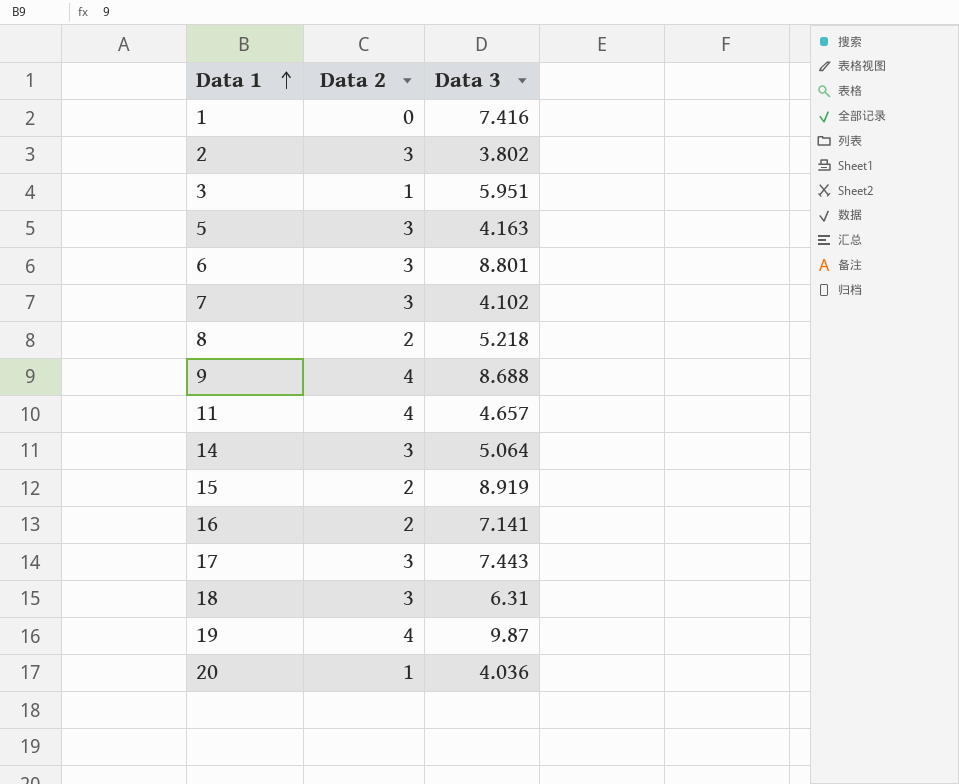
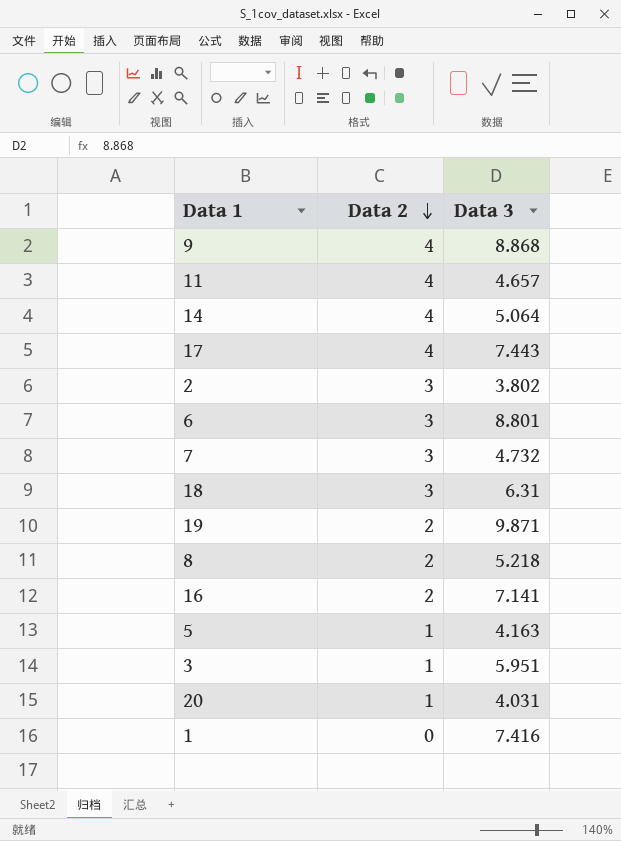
row order: Data 1 ascending -> Data 2 descending
row 15: 2 | 8.919 -> none
9 | Data 3: 8.688 -> 8.868
14 | Data 2: 3 -> 4
17 | Data 2: 3 -> 4
7 | Data 3: 4.102 -> 4.732
19 | Data 2: 4 -> 2
19 | Data 3: 9.87 -> 9.871
5 | Data 2: 3 -> 1
20 | Data 3: 4.036 -> 4.031

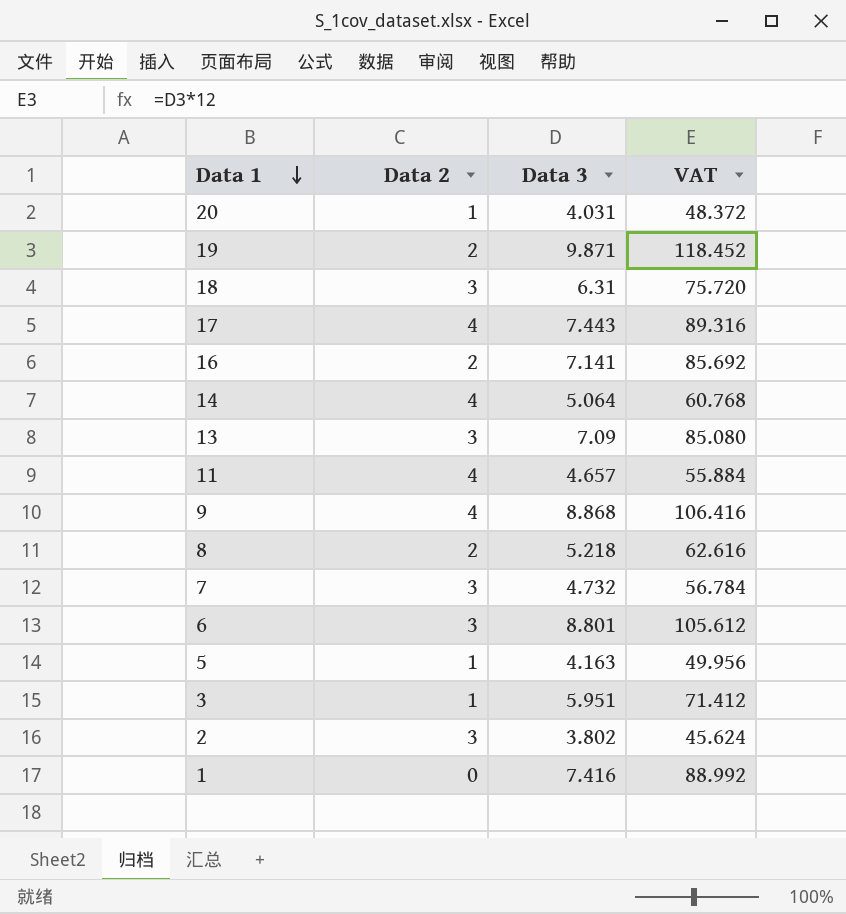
row order: Data 2 descending -> Data 1 descending
column VAT | formula: none -> [Data 3] * 12
row 13: none -> 3 | 7.09 | 85.080

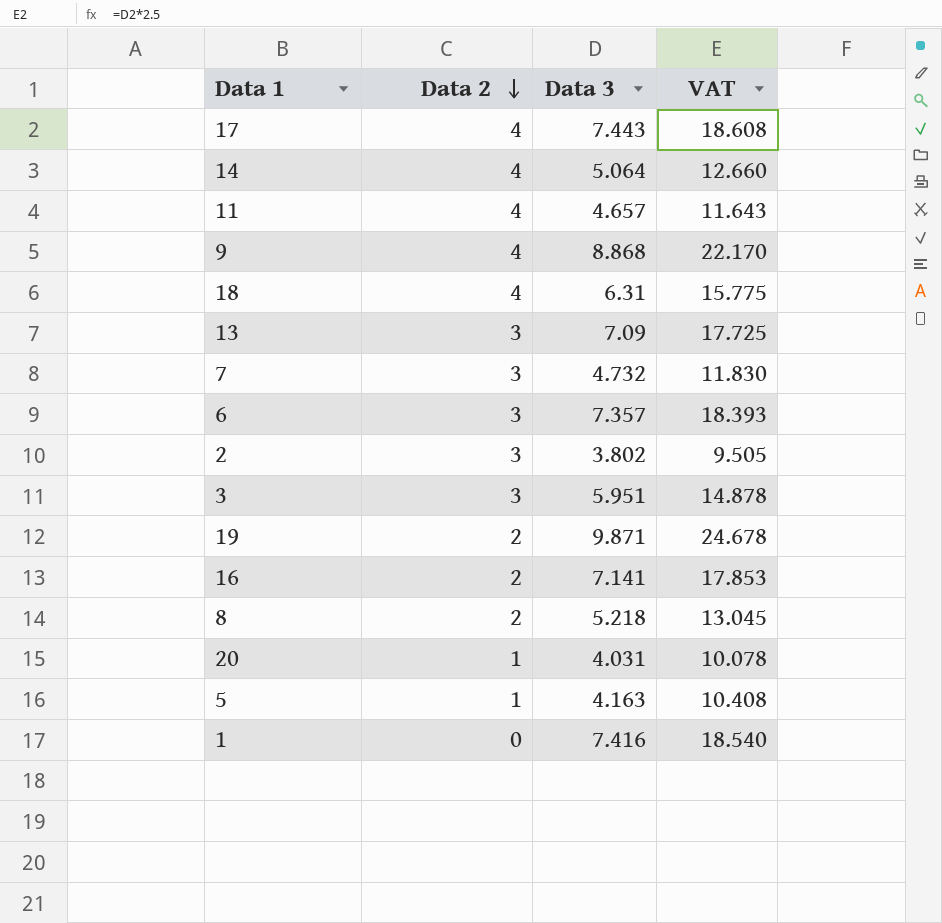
row order: Data 1 descending -> Data 2 descending
column VAT | formula: [Data 3] * 12 -> [Data 3] * 2.5
18 | Data 2: 3 -> 4
6 | Data 3: 8.801 -> 7.357
3 | Data 2: 1 -> 3

